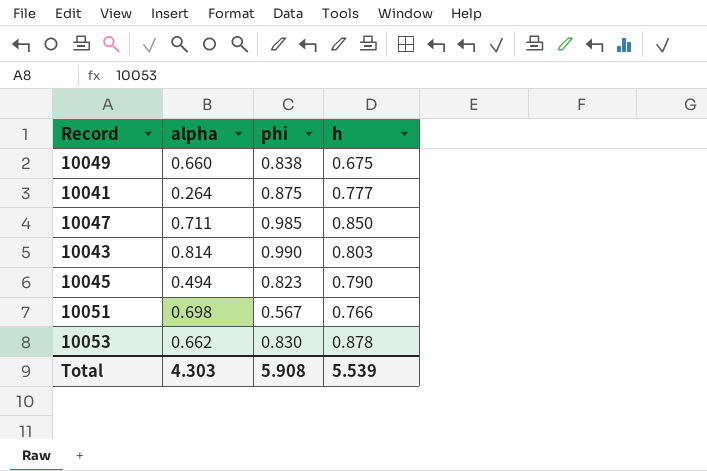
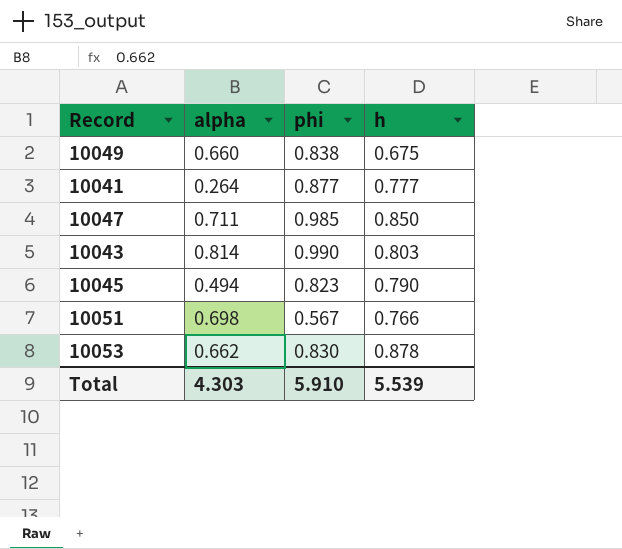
10041 | phi: 0.875 -> 0.877
Total | phi: 5.908 -> 5.910

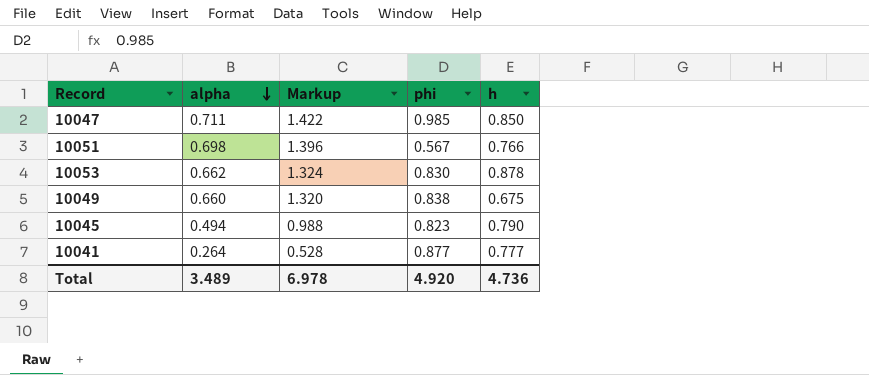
row order: none -> alpha descending
column Markup | formula: none -> [alpha] * 2
row 10043: 0.814 | 0.990 | 0.803 -> none
Total | alpha: 4.303 -> 3.489
Total | phi: 5.910 -> 4.920
Total | h: 5.539 -> 4.736

